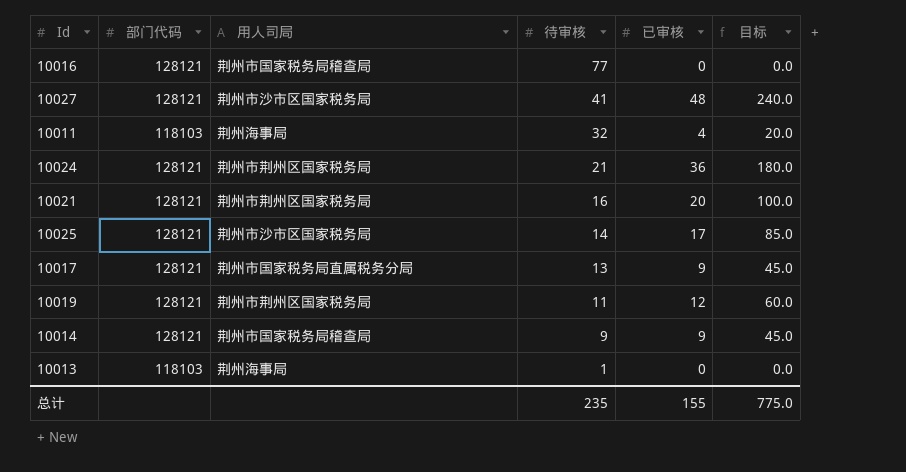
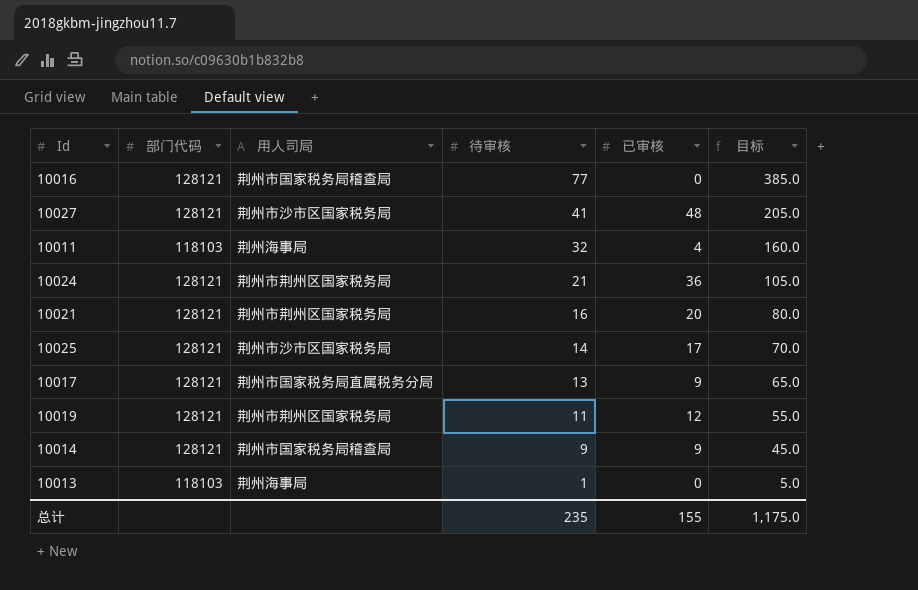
column 目标 | formula: [已审核] * 5 -> [待审核] * 5
总计 | 目标: 775.0 -> 1,175.0

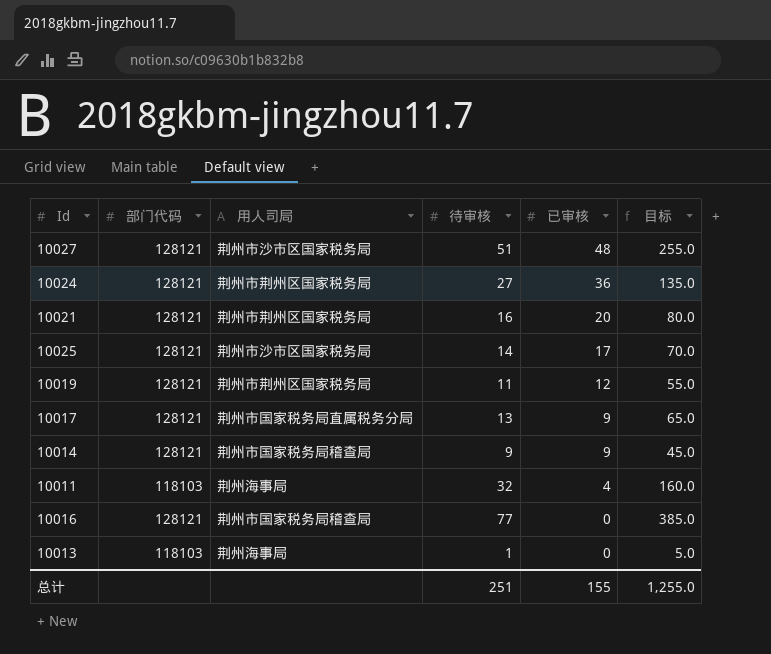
row order: 待审核 descending -> 已审核 descending
10027 | 待审核: 41 -> 51
10027 | 目标: 205.0 -> 255.0
10024 | 待审核: 21 -> 27
10024 | 目标: 105.0 -> 135.0
总计 | 待审核: 235 -> 251
总计 | 目标: 1,175.0 -> 1,255.0

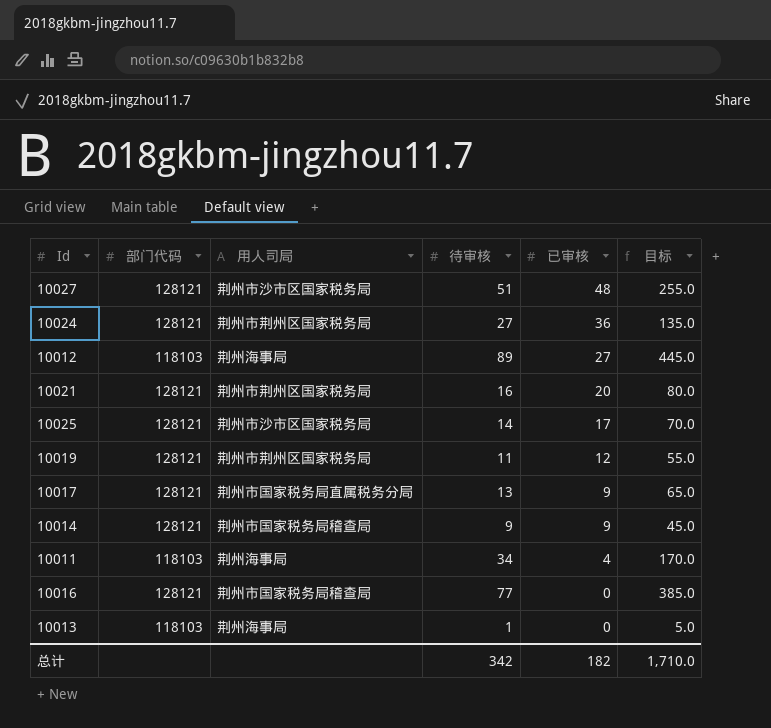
row 10012: none -> 118103 | 荆州海事局 | 89 | 27 | 445.0
10011 | 待审核: 32 -> 34
10011 | 目标: 160.0 -> 170.0
总计 | 待审核: 251 -> 342
总计 | 已审核: 155 -> 182
总计 | 目标: 1,255.0 -> 1,710.0

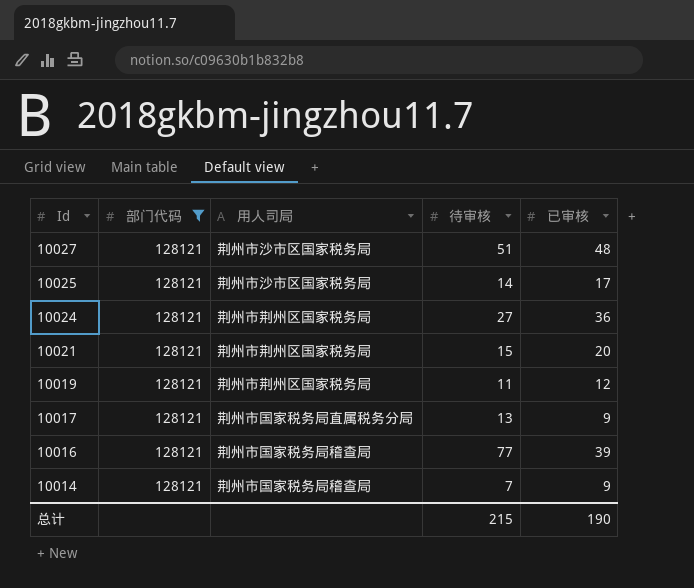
filter: none -> 部门代码 = 128121
row order: 已审核 descending -> Id descending
column 目标 | formula: [待审核] * 5 -> none
10021 | 待审核: 16 -> 15
10016 | 已审核: 0 -> 39
10014 | 待审核: 9 -> 7
总计 | 待审核: 342 -> 215
总计 | 已审核: 182 -> 190

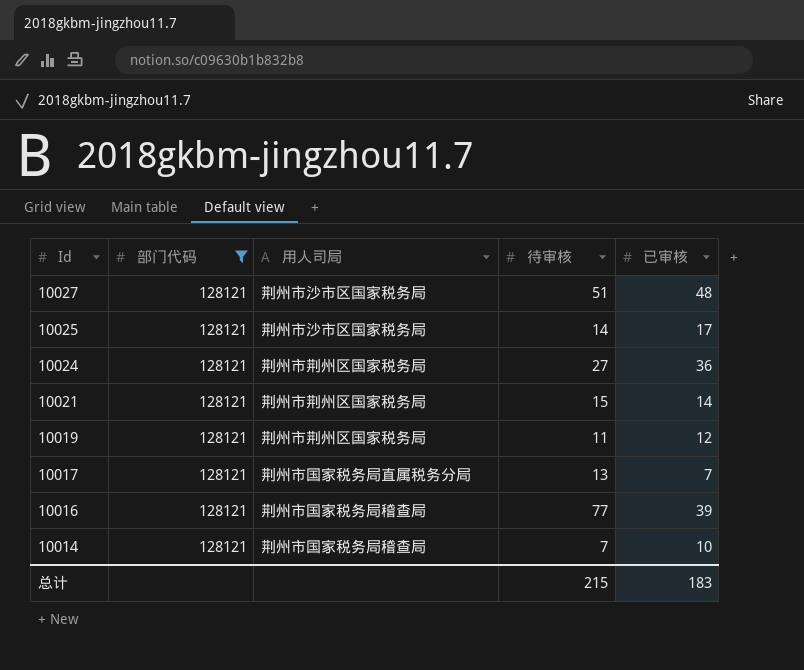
10021 | 已审核: 20 -> 14
10017 | 已审核: 9 -> 7
10014 | 已审核: 9 -> 10
总计 | 已审核: 190 -> 183

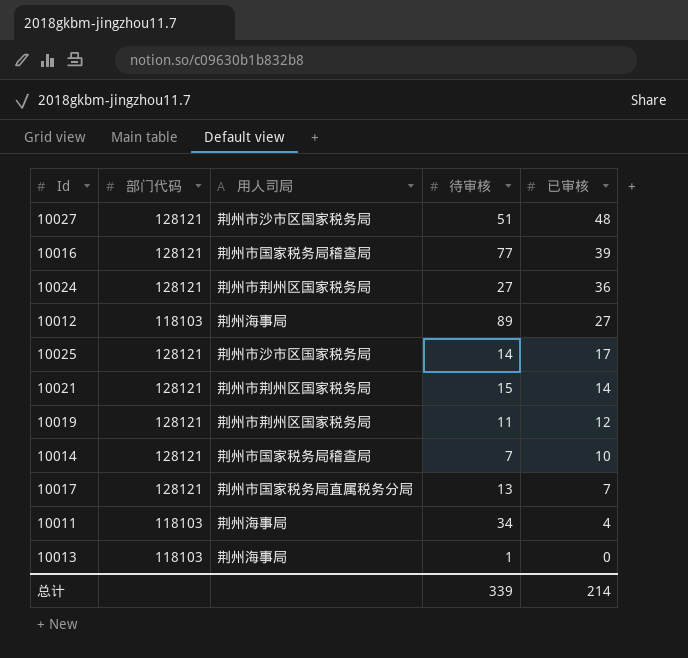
filter: 部门代码 = 128121 -> none
row order: Id descending -> 已审核 descending
总计 | 待审核: 215 -> 339
总计 | 已审核: 183 -> 214

